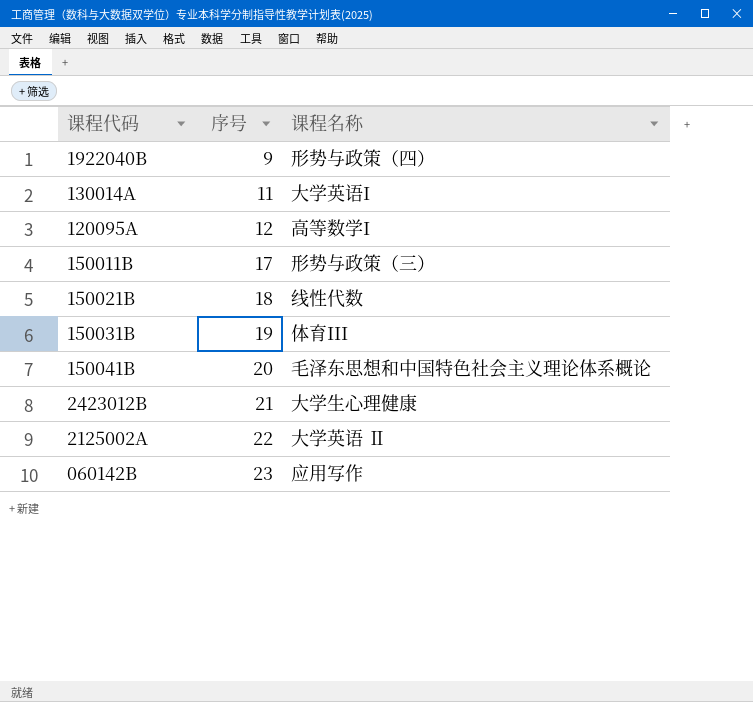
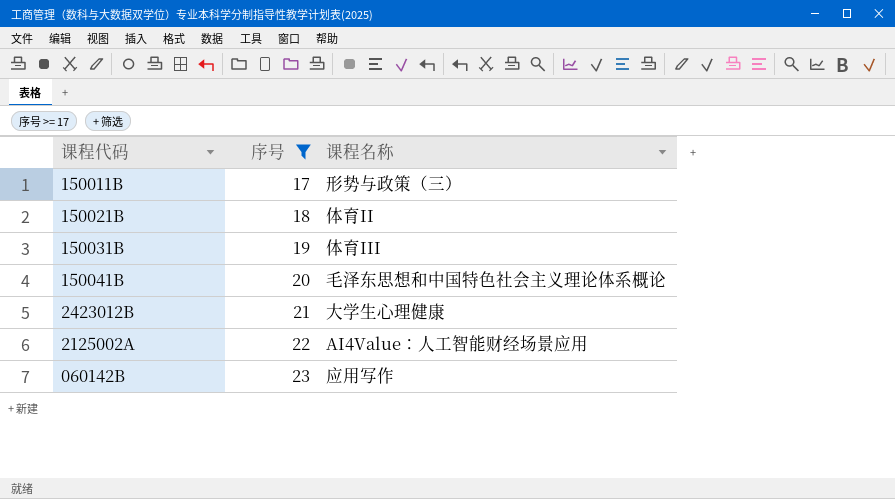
filter: none -> 序号 >= 17
150021B | 课程名称: 线性代数 -> 体育II
2125002A | 课程名称: 大学英语 Ⅱ -> AI4Value：人工智能财经场景应用

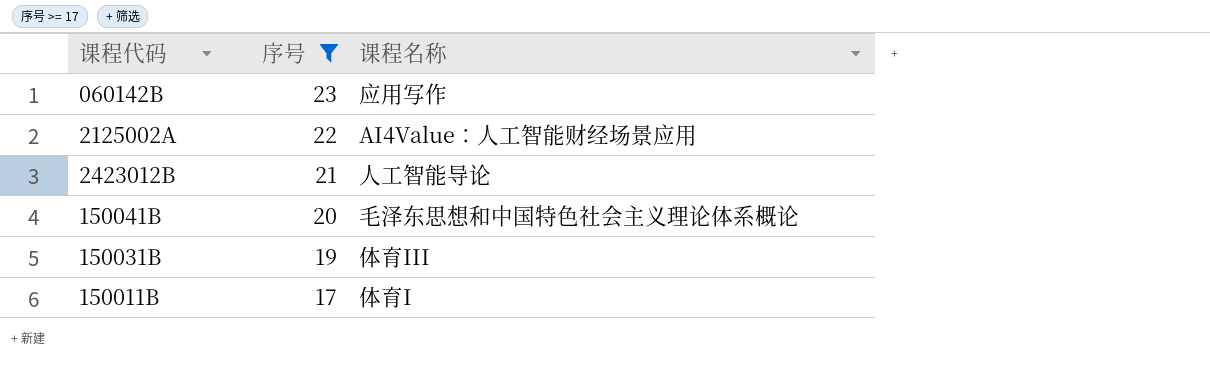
row order: 序号 ascending -> 序号 descending
row 150021B: 18 | 体育II -> none
2423012B | 课程名称: 大学生心理健康 -> 人工智能导论
150011B | 课程名称: 形势与政策（三） -> 体育I

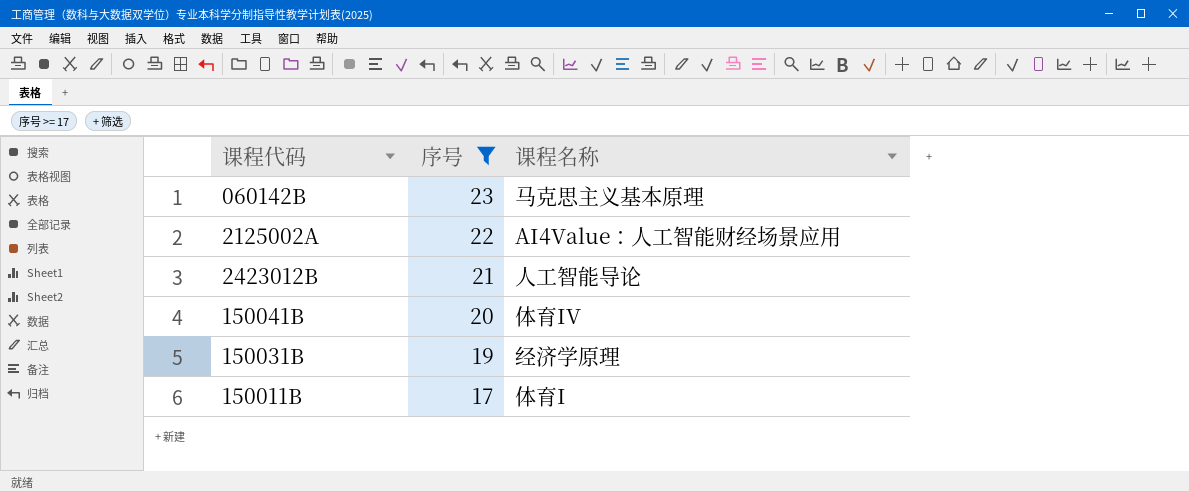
060142B | 课程名称: 应用写作 -> 马克思主义基本原理
150041B | 课程名称: 毛泽东思想和中国特色社会主义理论体系概论 -> 体育IV
150031B | 课程名称: 体育III -> 经济学原理

